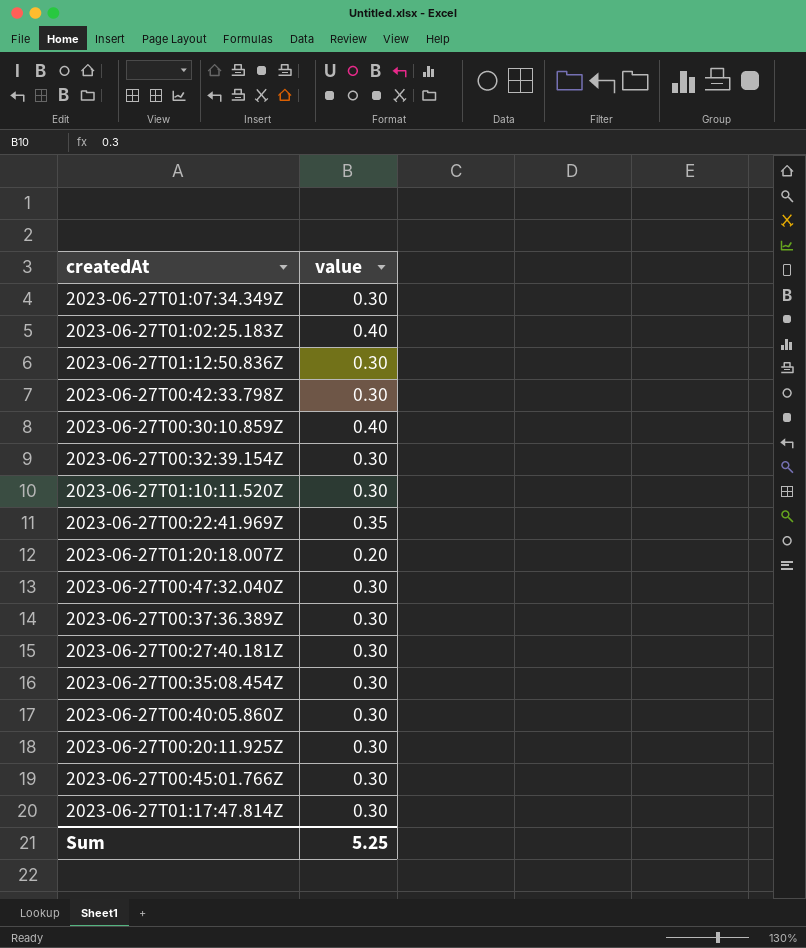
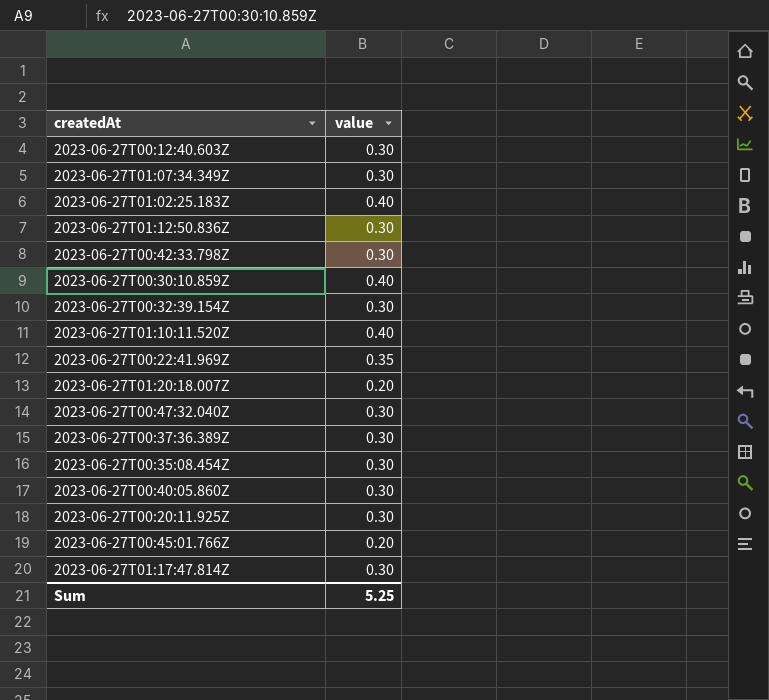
row 2023-06-27T00:27:40.181Z: 0.30 -> none
row 2023-06-27T00:12:40.603Z: none -> 0.30
2023-06-27T01:10:11.520Z | value: 0.30 -> 0.40
2023-06-27T00:45:01.766Z | value: 0.30 -> 0.20

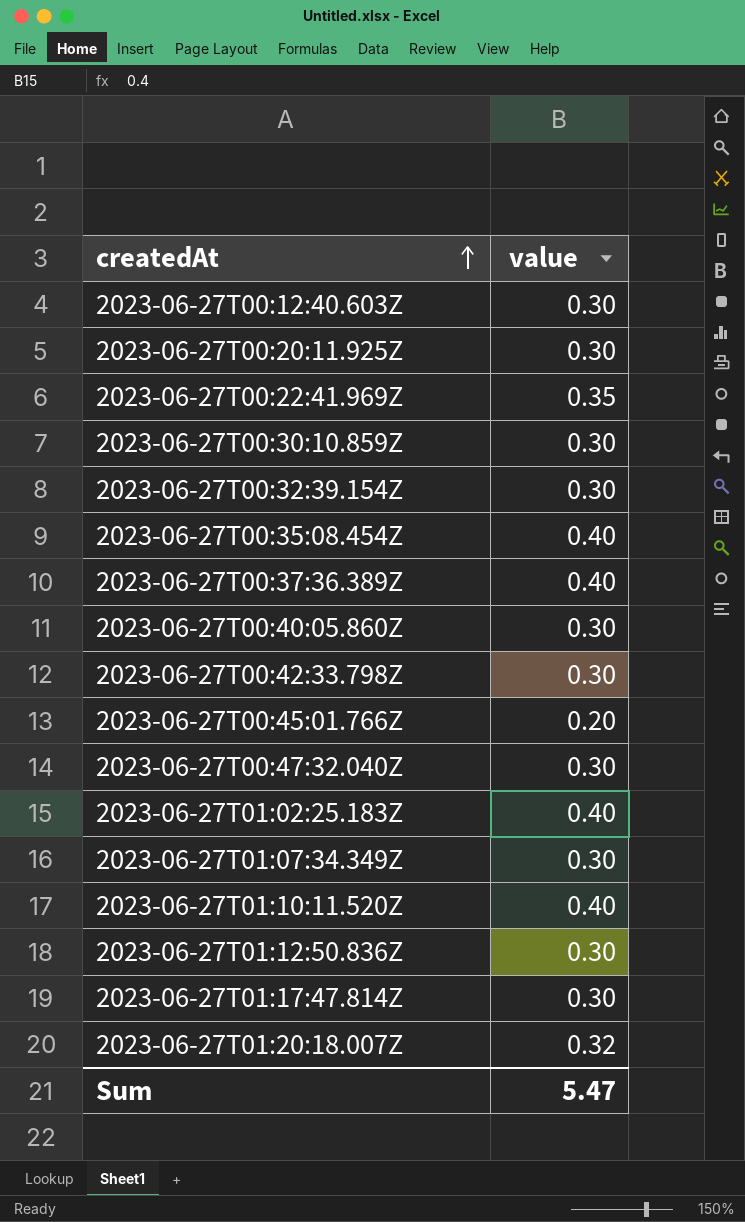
row order: none -> createdAt ascending
2023-06-27T00:30:10.859Z | value: 0.40 -> 0.30
2023-06-27T00:35:08.454Z | value: 0.30 -> 0.40
2023-06-27T00:37:36.389Z | value: 0.30 -> 0.40
2023-06-27T01:20:18.007Z | value: 0.20 -> 0.32
Sum | value: 5.25 -> 5.47

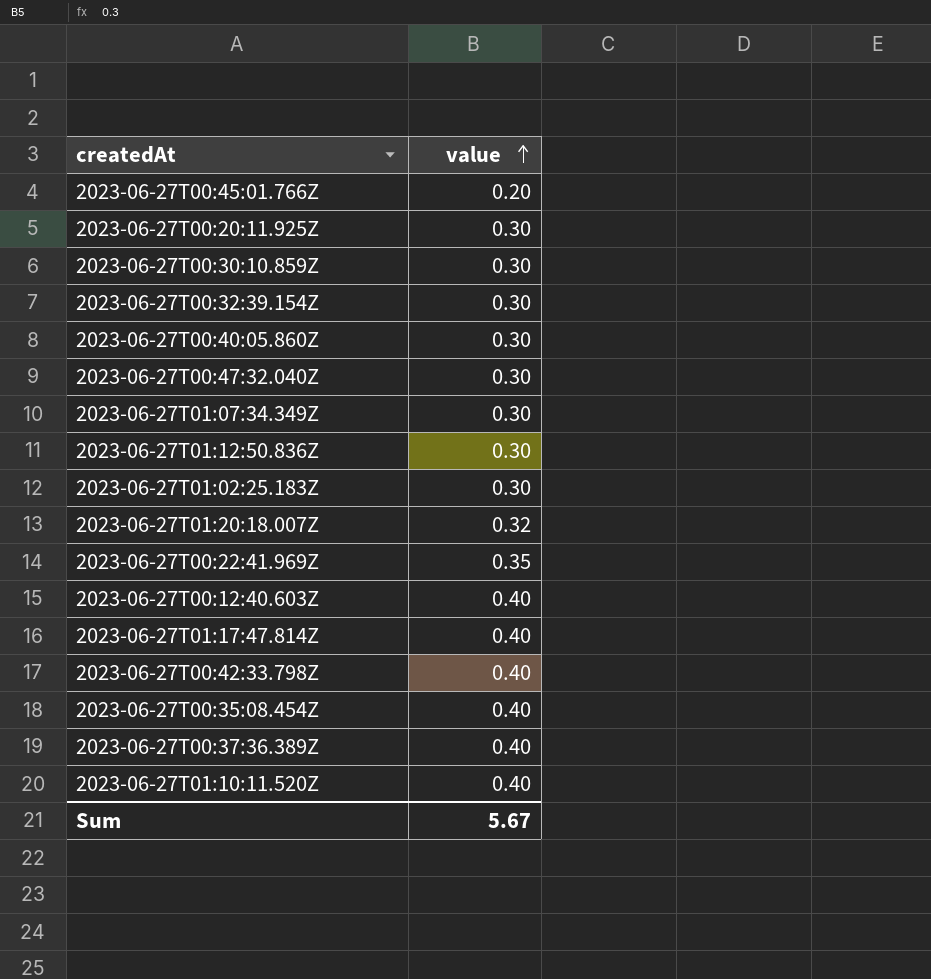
row order: createdAt ascending -> value ascending
2023-06-27T01:02:25.183Z | value: 0.40 -> 0.30
2023-06-27T00:12:40.603Z | value: 0.30 -> 0.40
2023-06-27T01:17:47.814Z | value: 0.30 -> 0.40
2023-06-27T00:42:33.798Z | value: 0.30 -> 0.40
Sum | value: 5.47 -> 5.67

